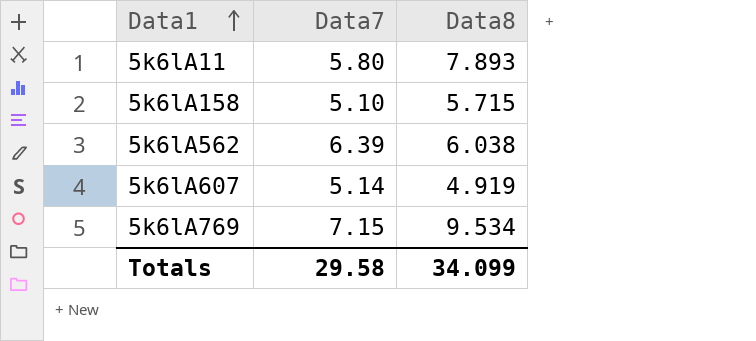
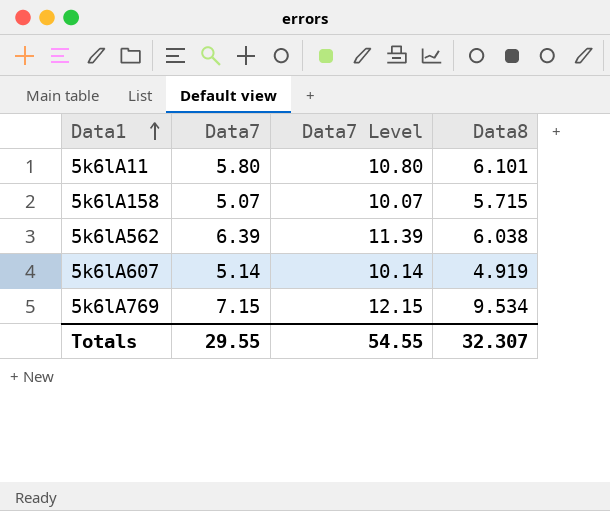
column Data7 Level | formula: none -> [Data7] + 5
5k6lA11 | Data8: 7.893 -> 6.101
5k6lA158 | Data7: 5.10 -> 5.07
Totals | Data7: 29.58 -> 29.55
Totals | Data8: 34.099 -> 32.307

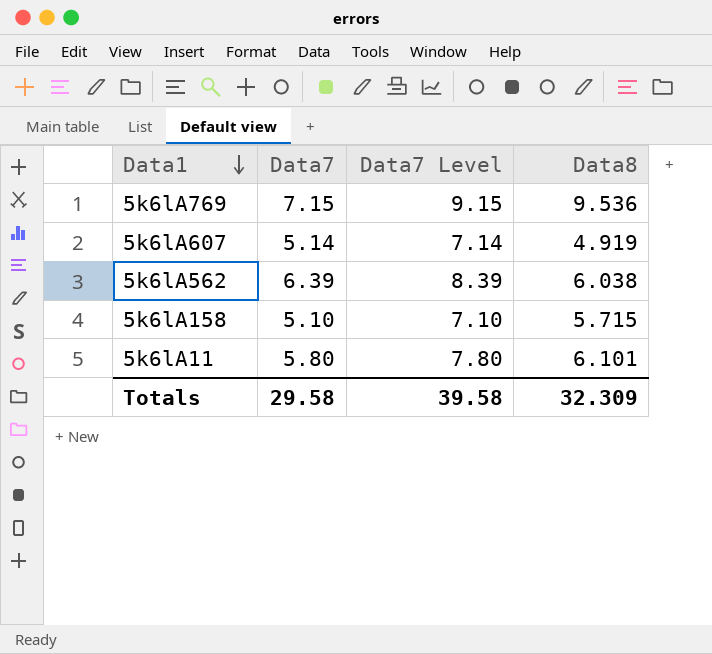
row order: Data1 ascending -> Data1 descending
column Data7 Level | formula: [Data7] + 5 -> [Data7] + 2
5k6lA769 | Data8: 9.534 -> 9.536
5k6lA158 | Data7: 5.07 -> 5.10
Totals | Data7: 29.55 -> 29.58
Totals | Data7 Level: 54.55 -> 39.58
Totals | Data8: 32.307 -> 32.309

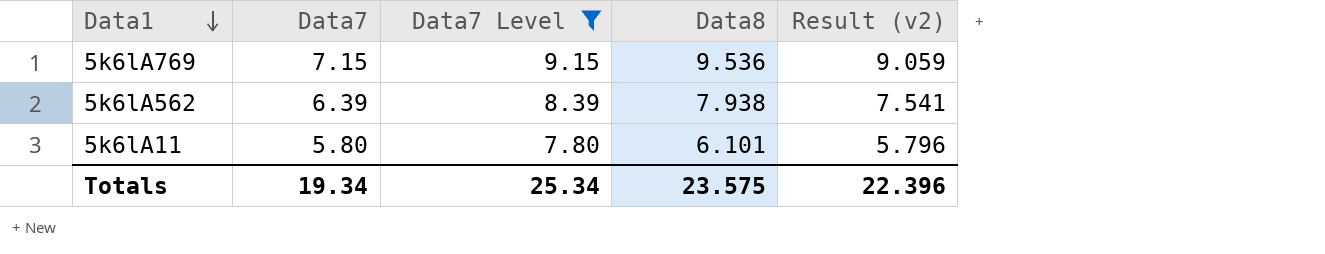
filter: none -> Data7 Level >= 7.80
column Result (v2) | formula: none -> [Data8] * 0.95
5k6lA562 | Data8: 6.038 -> 7.938
Totals | Data7: 29.58 -> 19.34
Totals | Data7 Level: 39.58 -> 25.34
Totals | Data8: 32.309 -> 23.575

